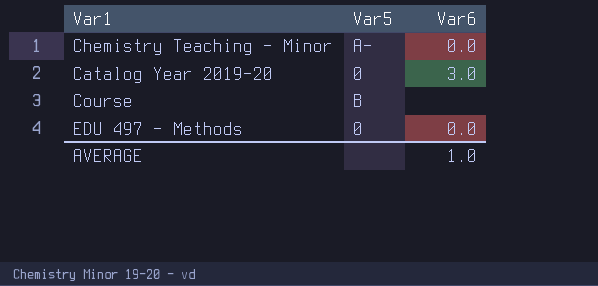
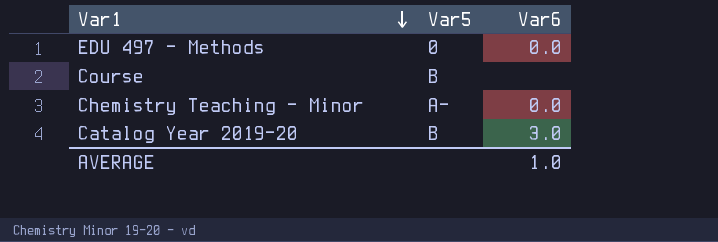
row order: none -> Var1 descending
Catalog Year 2019-20 | Var5: 0 -> B

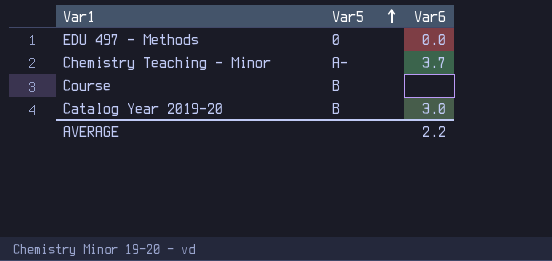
row order: Var1 descending -> Var5 ascending
Chemistry Teaching - Minor | Var6: 0.0 -> 3.7
AVERAGE | Var6: 1.0 -> 2.2

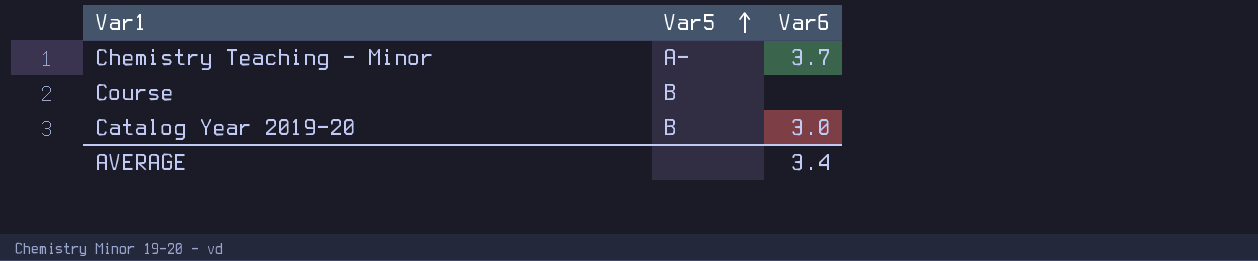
row EDU 497 - Methods: 0 | 0.0 -> none
AVERAGE | Var6: 2.2 -> 3.4

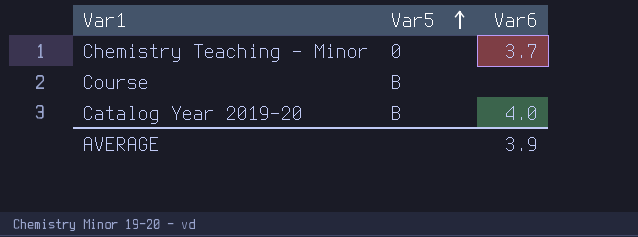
Chemistry Teaching - Minor | Var5: A- -> 0
Catalog Year 2019-20 | Var6: 3.0 -> 4.0
AVERAGE | Var6: 3.4 -> 3.9

